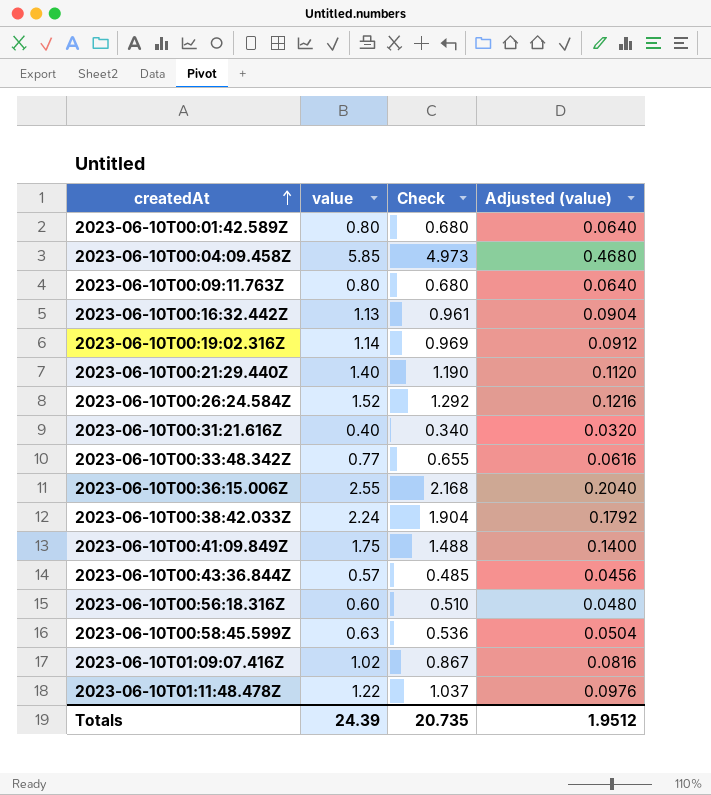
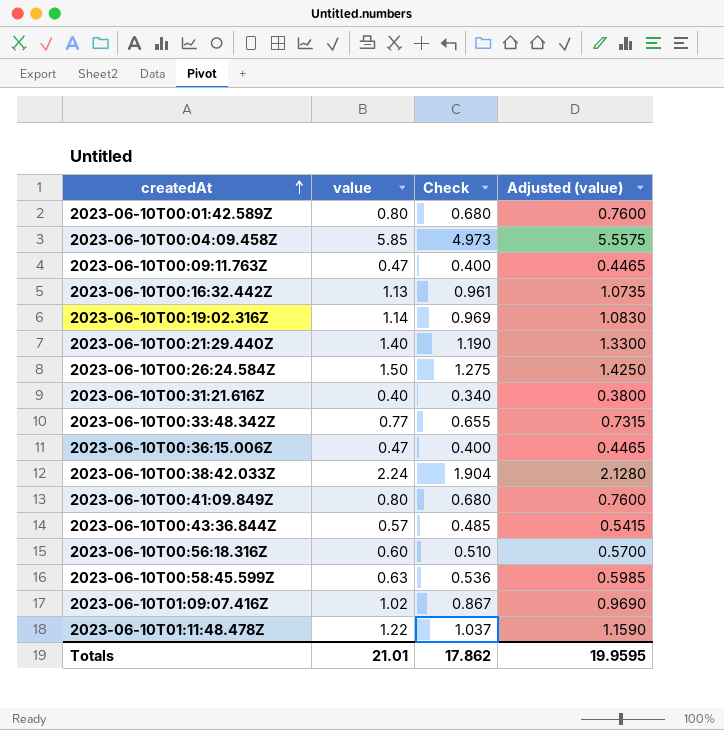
column Adjusted (value) | formula: [value] * 0.08 -> [value] * 0.95
2023-06-10T00:09:11.763Z | value: 0.80 -> 0.47
2023-06-10T00:09:11.763Z | Check: 0.680 -> 0.400
2023-06-10T00:26:24.584Z | value: 1.52 -> 1.50
2023-06-10T00:26:24.584Z | Check: 1.292 -> 1.275
2023-06-10T00:36:15.006Z | value: 2.55 -> 0.47
2023-06-10T00:36:15.006Z | Check: 2.168 -> 0.400
2023-06-10T00:41:09.849Z | value: 1.75 -> 0.80
2023-06-10T00:41:09.849Z | Check: 1.488 -> 0.680
Totals | value: 24.39 -> 21.01
Totals | Check: 20.735 -> 17.862
Totals | Adjusted (value): 1.9512 -> 19.9595

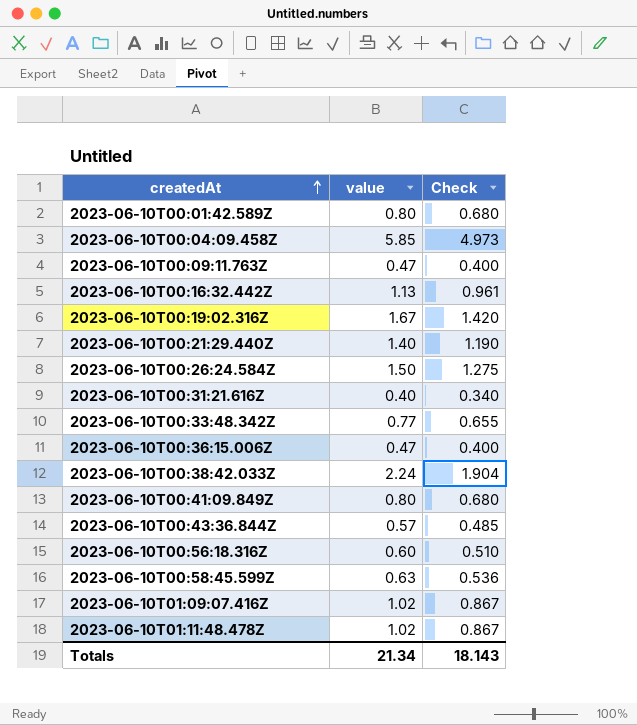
column Adjusted (value) | formula: [value] * 0.95 -> none
2023-06-10T00:19:02.316Z | value: 1.14 -> 1.67
2023-06-10T00:19:02.316Z | Check: 0.969 -> 1.420
2023-06-10T01:11:48.478Z | value: 1.22 -> 1.02
2023-06-10T01:11:48.478Z | Check: 1.037 -> 0.867
Totals | value: 21.01 -> 21.34
Totals | Check: 17.862 -> 18.143

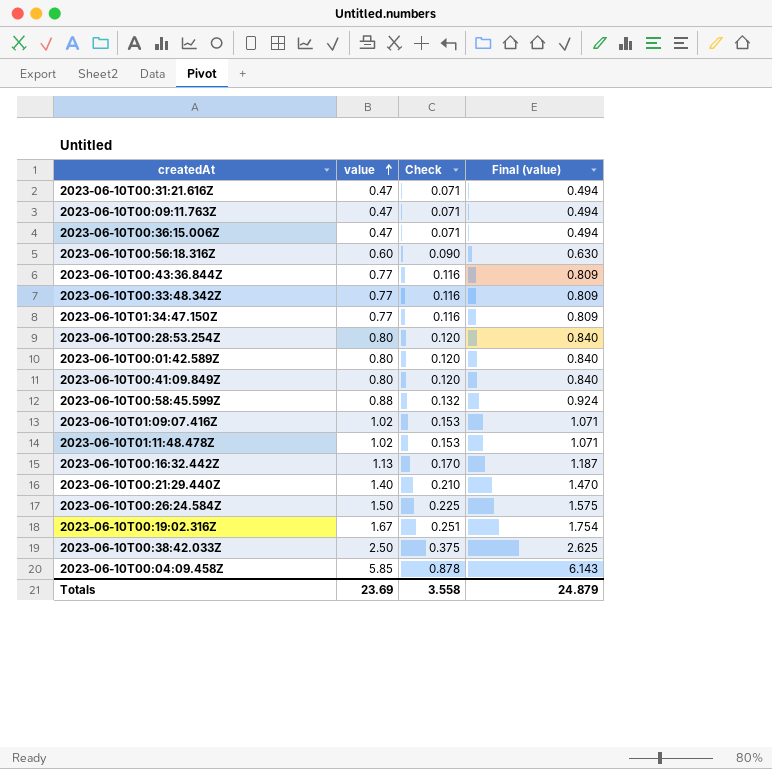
row order: createdAt ascending -> value ascending
column Check | formula: [value] * 0.85 -> [value] * 0.15
column Final (value) | formula: none -> [value] * 1.05
2023-06-10T00:31:21.616Z | value: 0.40 -> 0.47
2023-06-10T00:43:36.844Z | value: 0.57 -> 0.77
row 2023-06-10T01:34:47.150Z: none -> 0.77 | 0.116 | 0.809
row 2023-06-10T00:28:53.254Z: none -> 0.80 | 0.120 | 0.840
2023-06-10T00:58:45.599Z | value: 0.63 -> 0.88
2023-06-10T00:38:42.033Z | value: 2.24 -> 2.50
Totals | value: 21.34 -> 23.69
Totals | Check: 18.143 -> 3.558

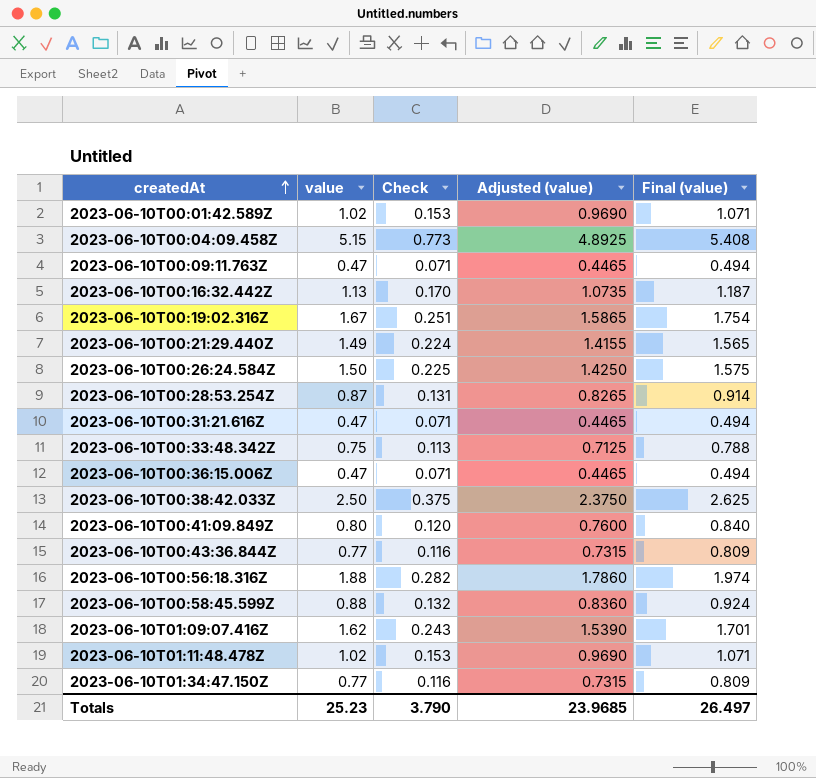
row order: value ascending -> createdAt ascending
column Adjusted (value) | formula: none -> [value] * 0.95
2023-06-10T00:01:42.589Z | value: 0.80 -> 1.02
2023-06-10T00:01:42.589Z | Check: 0.120 -> 0.153
2023-06-10T00:01:42.589Z | Final (value): 0.840 -> 1.071
2023-06-10T00:04:09.458Z | value: 5.85 -> 5.15
2023-06-10T00:04:09.458Z | Check: 0.878 -> 0.773
2023-06-10T00:04:09.458Z | Final (value): 6.143 -> 5.408
2023-06-10T00:21:29.440Z | value: 1.40 -> 1.49
2023-06-10T00:21:29.440Z | Check: 0.210 -> 0.224
2023-06-10T00:21:29.440Z | Final (value): 1.470 -> 1.565
2023-06-10T00:28:53.254Z | value: 0.80 -> 0.87
2023-06-10T00:28:53.254Z | Check: 0.120 -> 0.131
2023-06-10T00:28:53.254Z | Final (value): 0.840 -> 0.914
2023-06-10T00:33:48.342Z | value: 0.77 -> 0.75
2023-06-10T00:33:48.342Z | Check: 0.116 -> 0.113
2023-06-10T00:33:48.342Z | Final (value): 0.809 -> 0.788
2023-06-10T00:56:18.316Z | value: 0.60 -> 1.88
2023-06-10T00:56:18.316Z | Check: 0.090 -> 0.282
2023-06-10T00:56:18.316Z | Final (value): 0.630 -> 1.974
2023-06-10T01:09:07.416Z | value: 1.02 -> 1.62
2023-06-10T01:09:07.416Z | Check: 0.153 -> 0.243
2023-06-10T01:09:07.416Z | Final (value): 1.071 -> 1.701
Totals | value: 23.69 -> 25.23
Totals | Check: 3.558 -> 3.790
Totals | Final (value): 24.879 -> 26.497

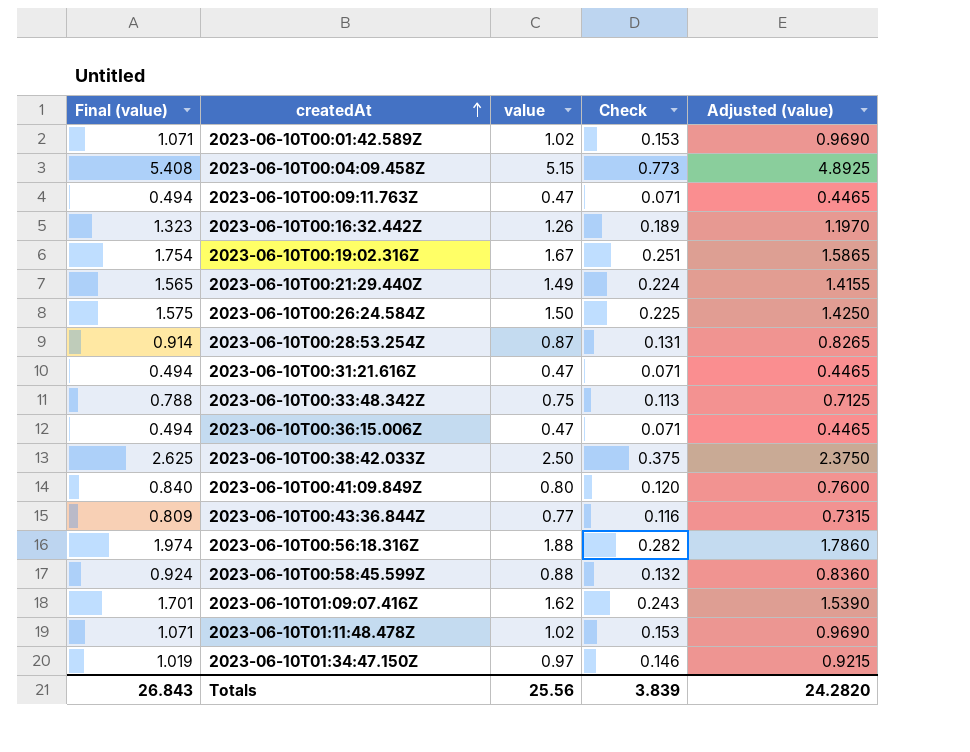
column Final (value) | position: 5 -> 1
2023-06-10T00:16:32.442Z | Final (value): 1.187 -> 1.323
2023-06-10T00:16:32.442Z | value: 1.13 -> 1.26
2023-06-10T00:16:32.442Z | Check: 0.170 -> 0.189
2023-06-10T00:16:32.442Z | Adjusted (value): 1.0735 -> 1.1970
2023-06-10T01:34:47.150Z | Final (value): 0.809 -> 1.019
2023-06-10T01:34:47.150Z | value: 0.77 -> 0.97
2023-06-10T01:34:47.150Z | Check: 0.116 -> 0.146
2023-06-10T01:34:47.150Z | Adjusted (value): 0.7315 -> 0.9215
Totals | Final (value): 26.497 -> 26.843
Totals | value: 25.23 -> 25.56
Totals | Check: 3.790 -> 3.839
Totals | Adjusted (value): 23.9685 -> 24.2820

